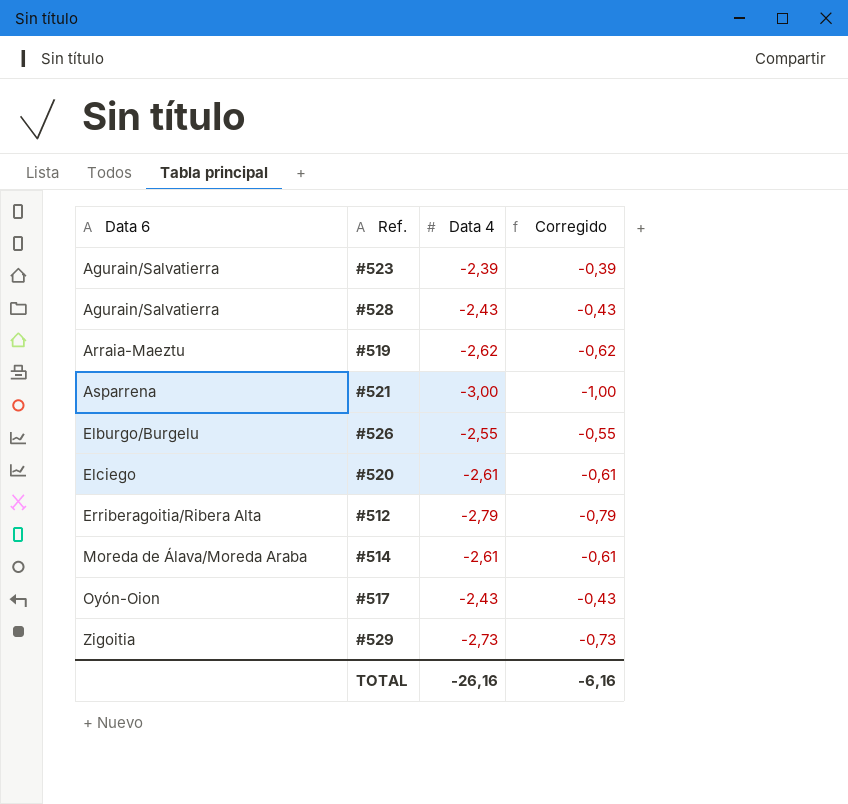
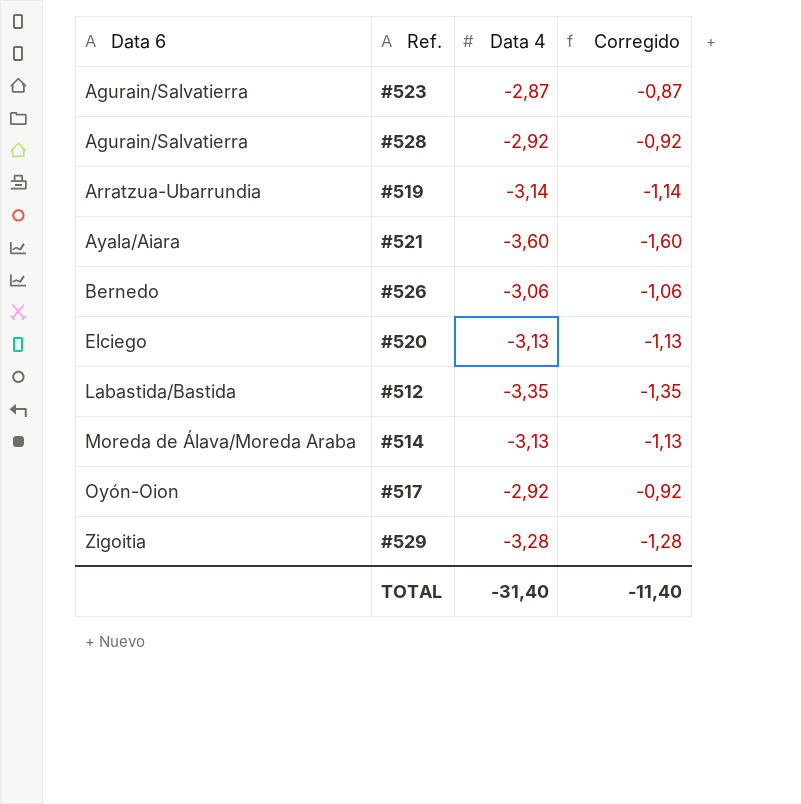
#523 | Data 4: -2,39 -> -2,87
#523 | Corregido: -0,39 -> -0,87
#528 | Data 4: -2,43 -> -2,92
#528 | Corregido: -0,43 -> -0,92
#519 | Data 6: Arraia-Maeztu -> Arratzua-Ubarrundia
#519 | Data 4: -2,62 -> -3,14
#519 | Corregido: -0,62 -> -1,14
#521 | Data 6: Asparrena -> Ayala/Aiara
#521 | Data 4: -3,00 -> -3,60
#521 | Corregido: -1,00 -> -1,60
#526 | Data 6: Elburgo/Burgelu -> Bernedo
#526 | Data 4: -2,55 -> -3,06
#526 | Corregido: -0,55 -> -1,06
#520 | Data 4: -2,61 -> -3,13
#520 | Corregido: -0,61 -> -1,13
#512 | Data 6: Erriberagoitia/Ribera Alta -> Labastida/Bastida
#512 | Data 4: -2,79 -> -3,35
#512 | Corregido: -0,79 -> -1,35
#514 | Data 4: -2,61 -> -3,13
#514 | Corregido: -0,61 -> -1,13
#517 | Data 4: -2,43 -> -2,92
#517 | Corregido: -0,43 -> -0,92
#529 | Data 4: -2,73 -> -3,28
#529 | Corregido: -0,73 -> -1,28
TOTAL | Data 4: -26,16 -> -31,40
TOTAL | Corregido: -6,16 -> -11,40

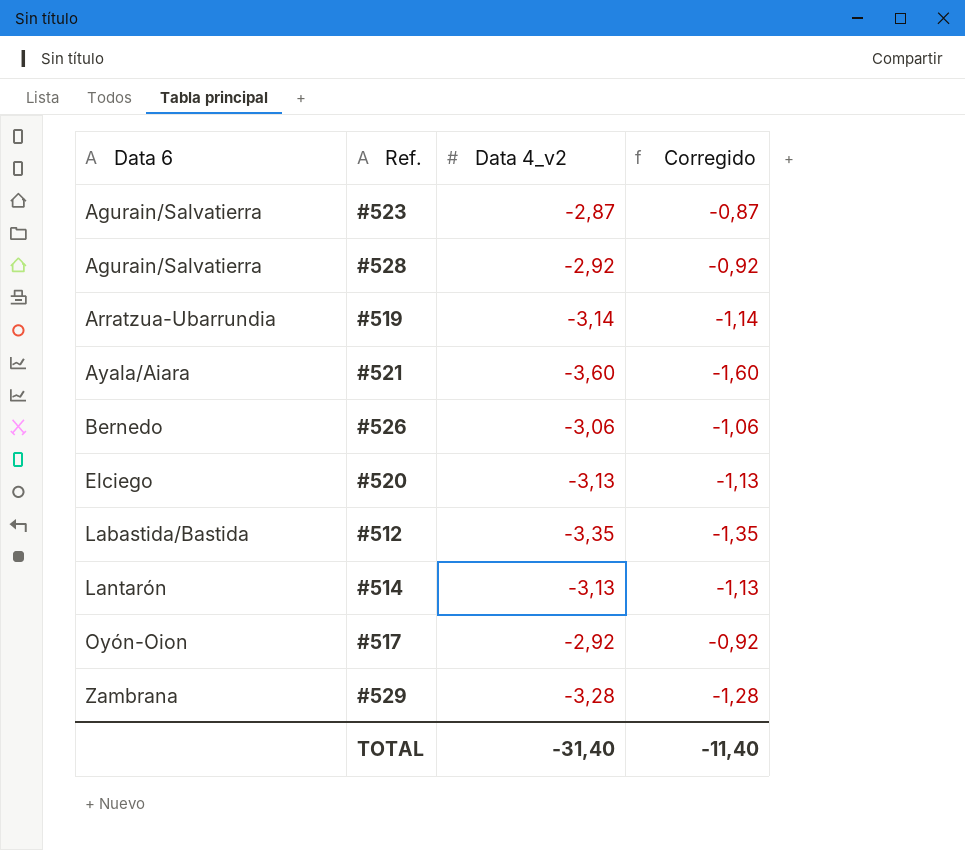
column name: Data 4 -> Data 4_v2
#514 | Data 6: Moreda de Álava/Moreda Araba -> Lantarón
#529 | Data 6: Zigoitia -> Zambrana

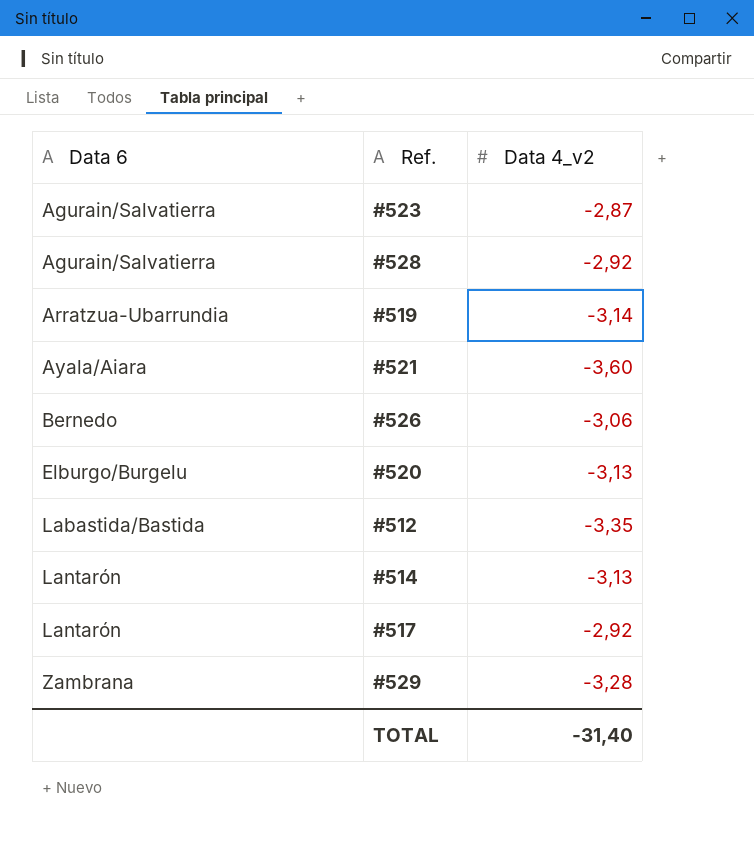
column Corregido | formula: [Data 4_v2] + 2 -> none
#520 | Data 6: Elciego -> Elburgo/Burgelu
#517 | Data 6: Oyón-Oion -> Lantarón

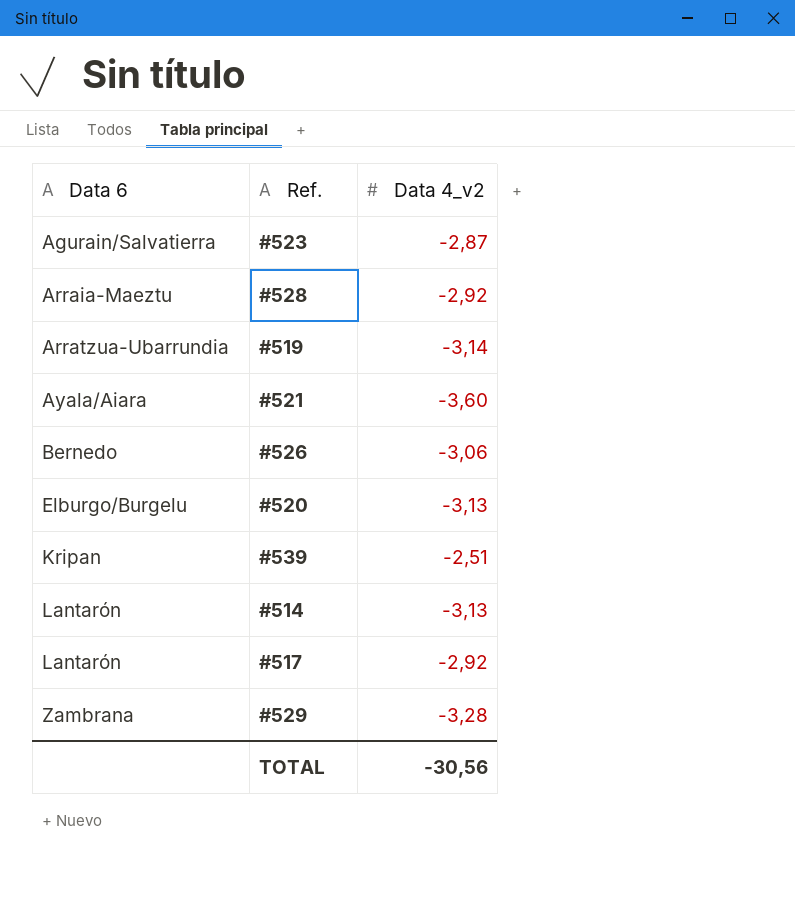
row #512: Labastida/Bastida | -3,35 -> none
#528 | Data 6: Agurain/Salvatierra -> Arraia-Maeztu
row #539: none -> Kripan | -2,51
TOTAL | Data 4_v2: -31,40 -> -30,56

